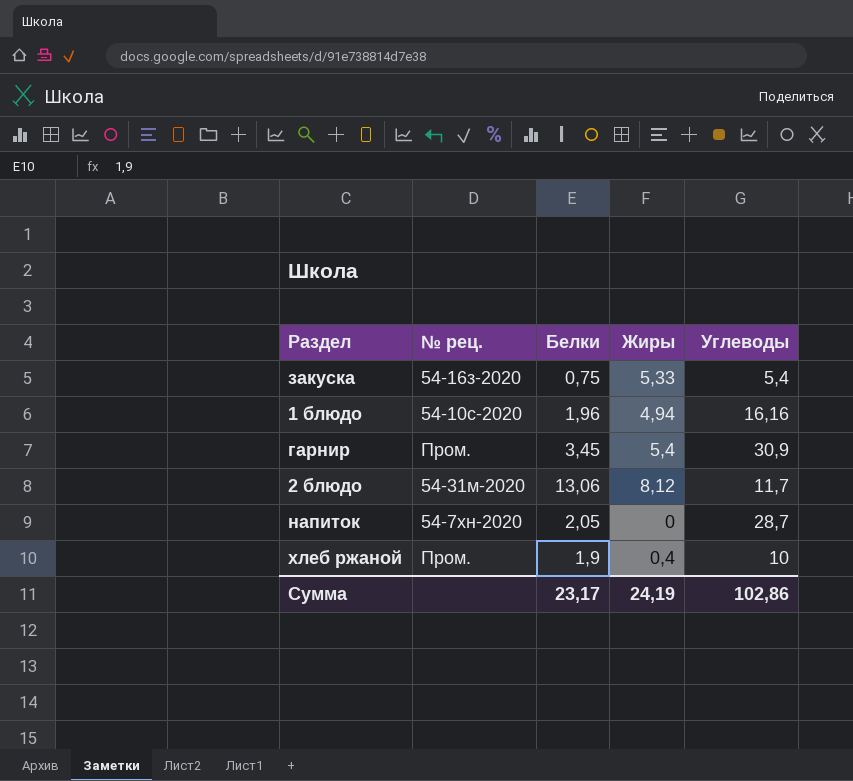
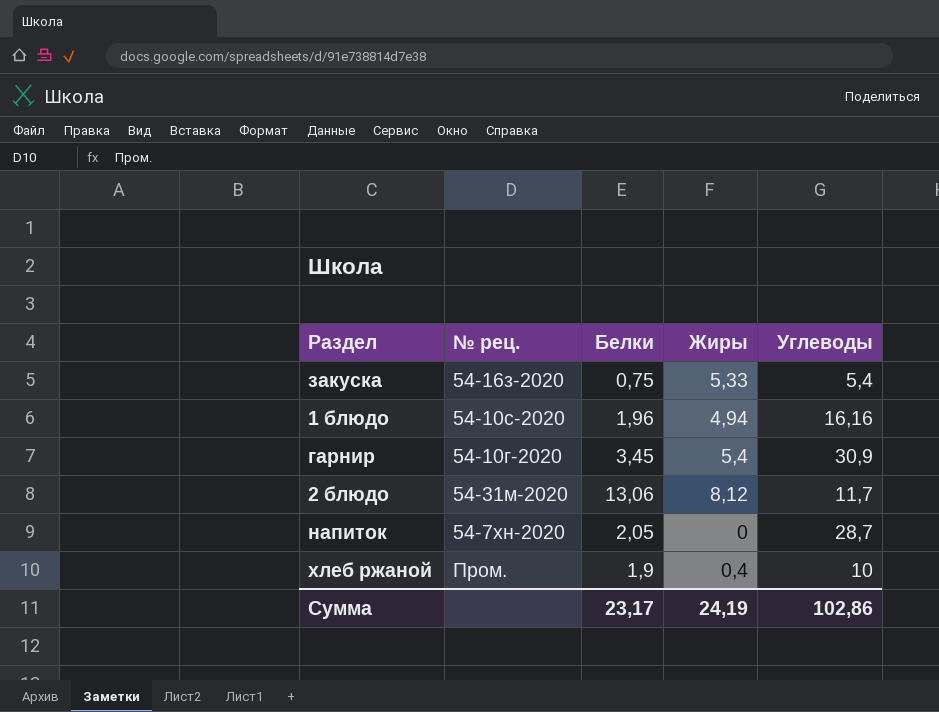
гарнир | № рец.: Пром. -> 54-10г-2020

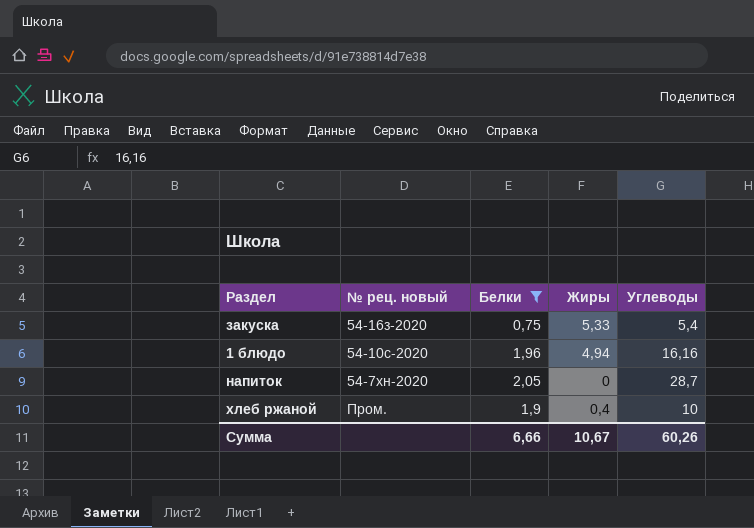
filter: none -> Белки <= 2,05
column name: № рец. -> № рец. новый
Сумма | Белки: 23,17 -> 6,66
Сумма | Жиры: 24,19 -> 10,67
Сумма | Углеводы: 102,86 -> 60,26

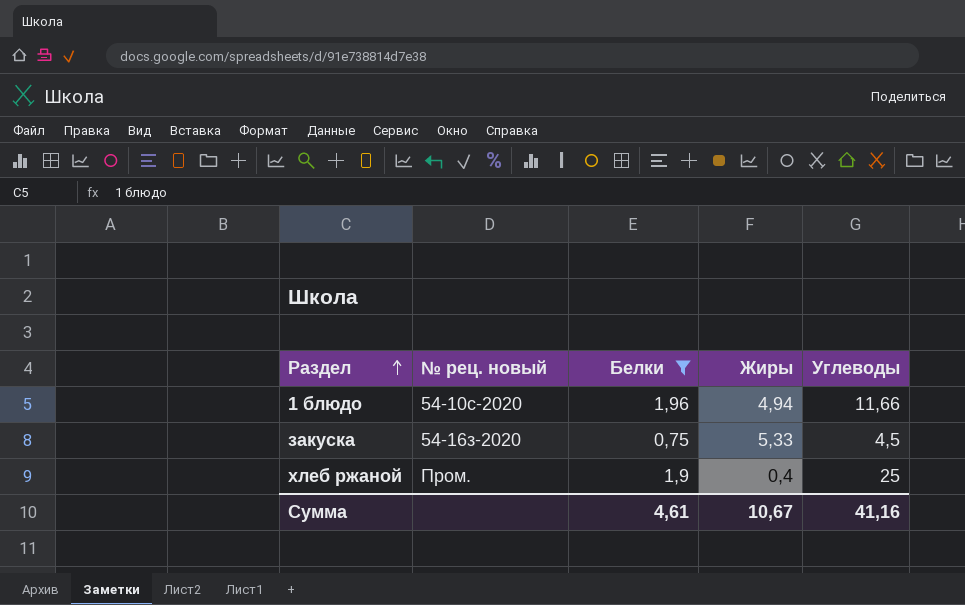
row order: none -> Раздел ascending
row напиток: 54-7хн-2020 | 2,05 | 0 | 28,7 -> none
1 блюдо | Углеводы: 16,16 -> 11,66
закуска | Углеводы: 5,4 -> 4,5
хлеб ржаной | Углеводы: 10 -> 25
Сумма | Белки: 6,66 -> 4,61
Сумма | Углеводы: 60,26 -> 41,16

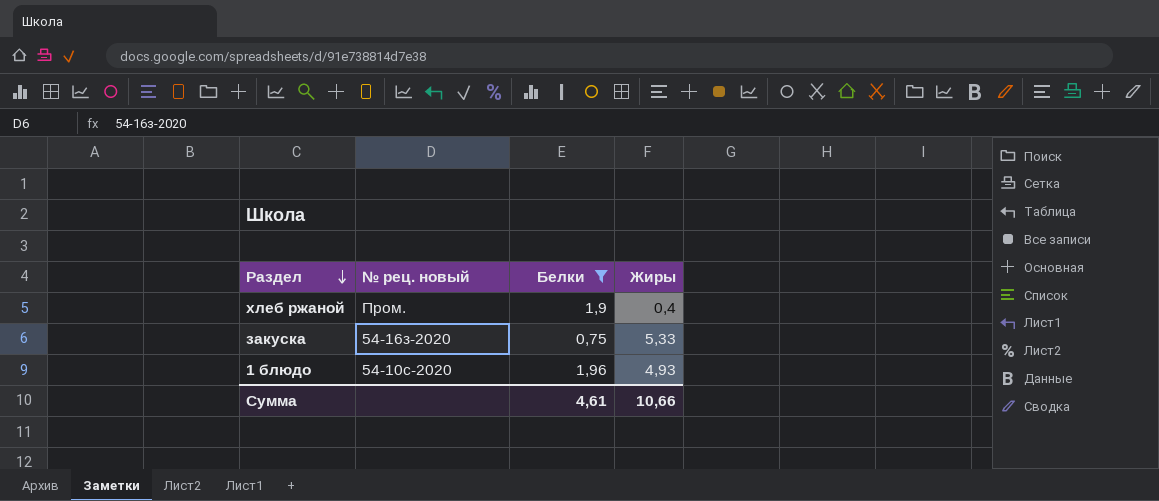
row order: Раздел ascending -> Раздел descending
column Углеводы | position: 5 -> none
1 блюдо | Жиры: 4,94 -> 4,93
Сумма | Жиры: 10,67 -> 10,66

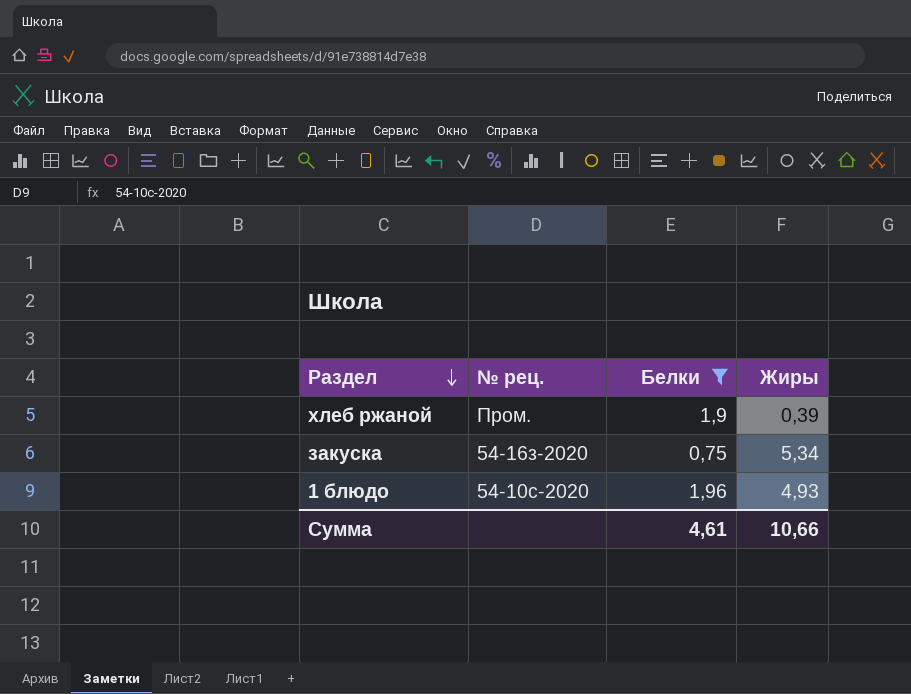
column name: № рец. новый -> № рец.
хлеб ржаной | Жиры: 0,4 -> 0,39
закуска | Жиры: 5,33 -> 5,34

